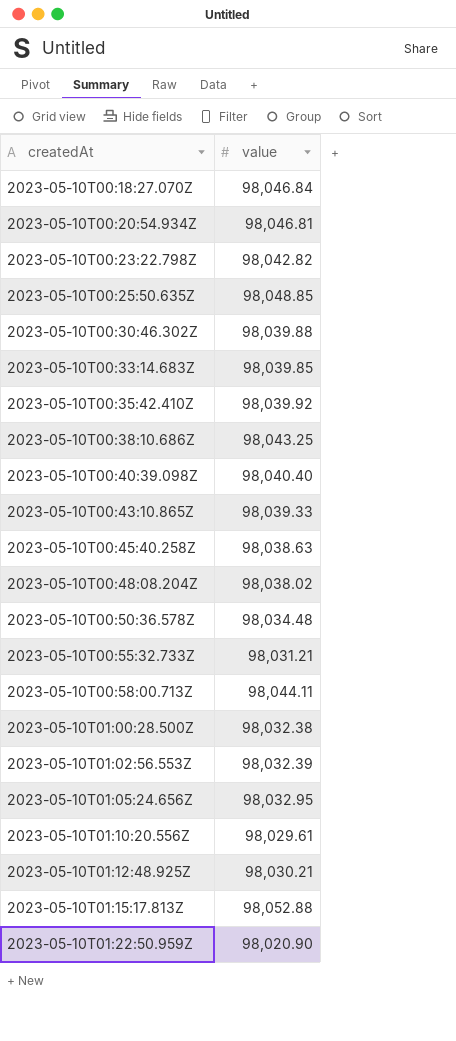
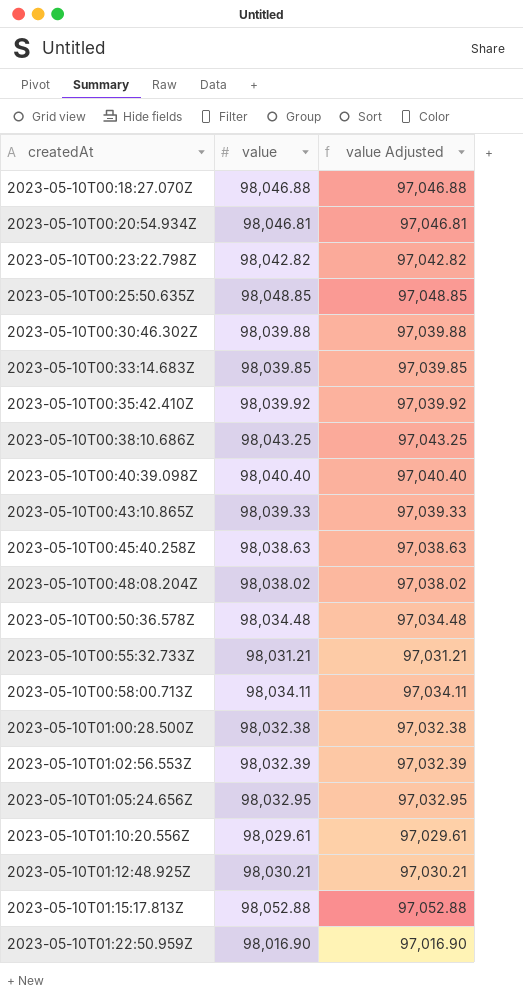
column value Adjusted | formula: none -> [value] - 1000
2023-05-10T00:18:27.070Z | value: 98,046.84 -> 98,046.88
2023-05-10T00:58:00.713Z | value: 98,044.11 -> 98,034.11
2023-05-10T01:22:50.959Z | value: 98,020.90 -> 98,016.90

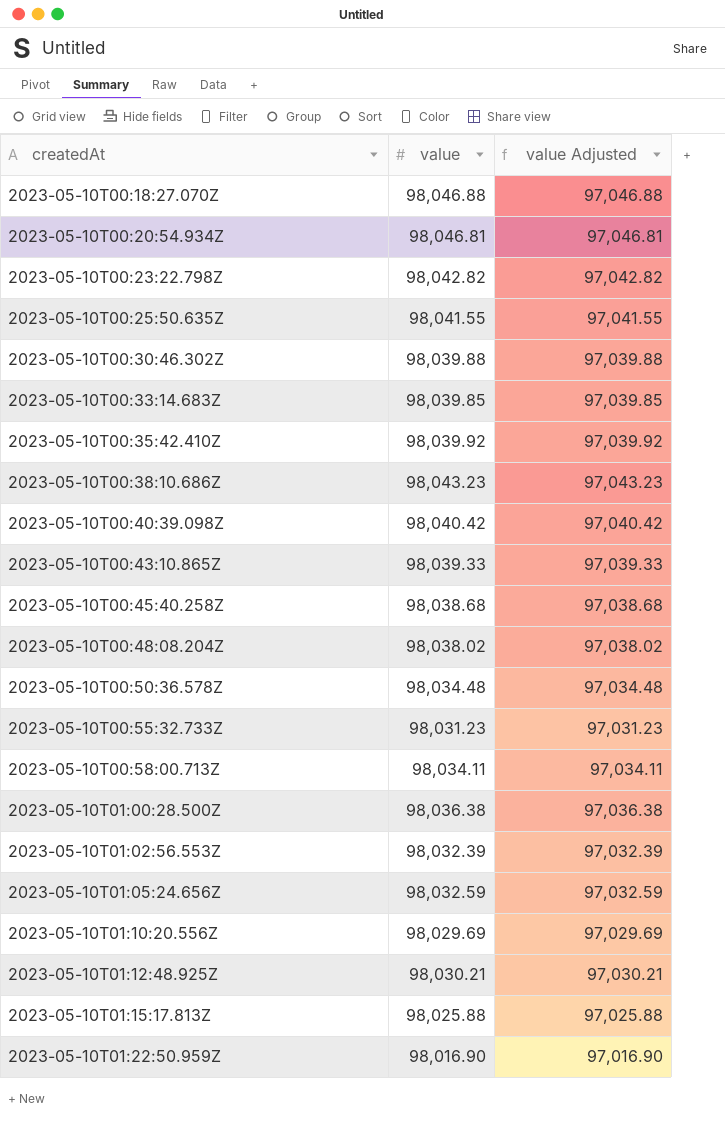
2023-05-10T00:25:50.635Z | value: 98,048.85 -> 98,041.55
2023-05-10T00:25:50.635Z | value Adjusted: 97,048.85 -> 97,041.55
2023-05-10T00:38:10.686Z | value: 98,043.25 -> 98,043.23
2023-05-10T00:38:10.686Z | value Adjusted: 97,043.25 -> 97,043.23
2023-05-10T00:40:39.098Z | value: 98,040.40 -> 98,040.42
2023-05-10T00:40:39.098Z | value Adjusted: 97,040.40 -> 97,040.42
2023-05-10T00:45:40.258Z | value: 98,038.63 -> 98,038.68
2023-05-10T00:45:40.258Z | value Adjusted: 97,038.63 -> 97,038.68
2023-05-10T00:55:32.733Z | value: 98,031.21 -> 98,031.23
2023-05-10T00:55:32.733Z | value Adjusted: 97,031.21 -> 97,031.23
2023-05-10T01:00:28.500Z | value: 98,032.38 -> 98,036.38
2023-05-10T01:00:28.500Z | value Adjusted: 97,032.38 -> 97,036.38
2023-05-10T01:05:24.656Z | value: 98,032.95 -> 98,032.59
2023-05-10T01:05:24.656Z | value Adjusted: 97,032.95 -> 97,032.59
2023-05-10T01:10:20.556Z | value: 98,029.61 -> 98,029.69
2023-05-10T01:10:20.556Z | value Adjusted: 97,029.61 -> 97,029.69
2023-05-10T01:15:17.813Z | value: 98,052.88 -> 98,025.88
2023-05-10T01:15:17.813Z | value Adjusted: 97,052.88 -> 97,025.88

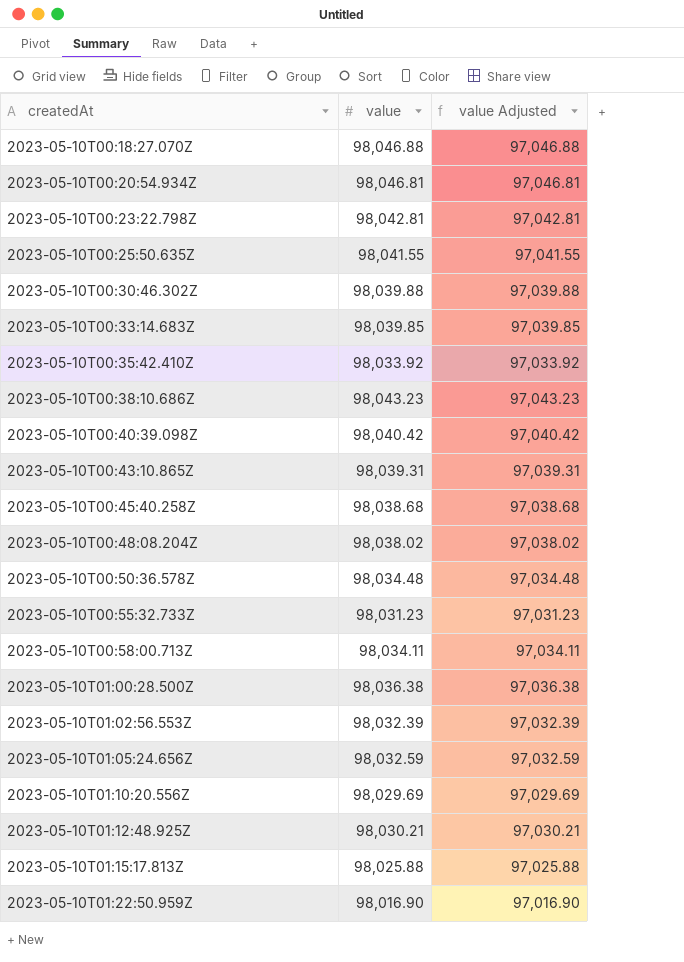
2023-05-10T00:23:22.798Z | value: 98,042.82 -> 98,042.81
2023-05-10T00:23:22.798Z | value Adjusted: 97,042.82 -> 97,042.81
2023-05-10T00:35:42.410Z | value: 98,039.92 -> 98,033.92
2023-05-10T00:35:42.410Z | value Adjusted: 97,039.92 -> 97,033.92
2023-05-10T00:43:10.865Z | value: 98,039.33 -> 98,039.31
2023-05-10T00:43:10.865Z | value Adjusted: 97,039.33 -> 97,039.31

